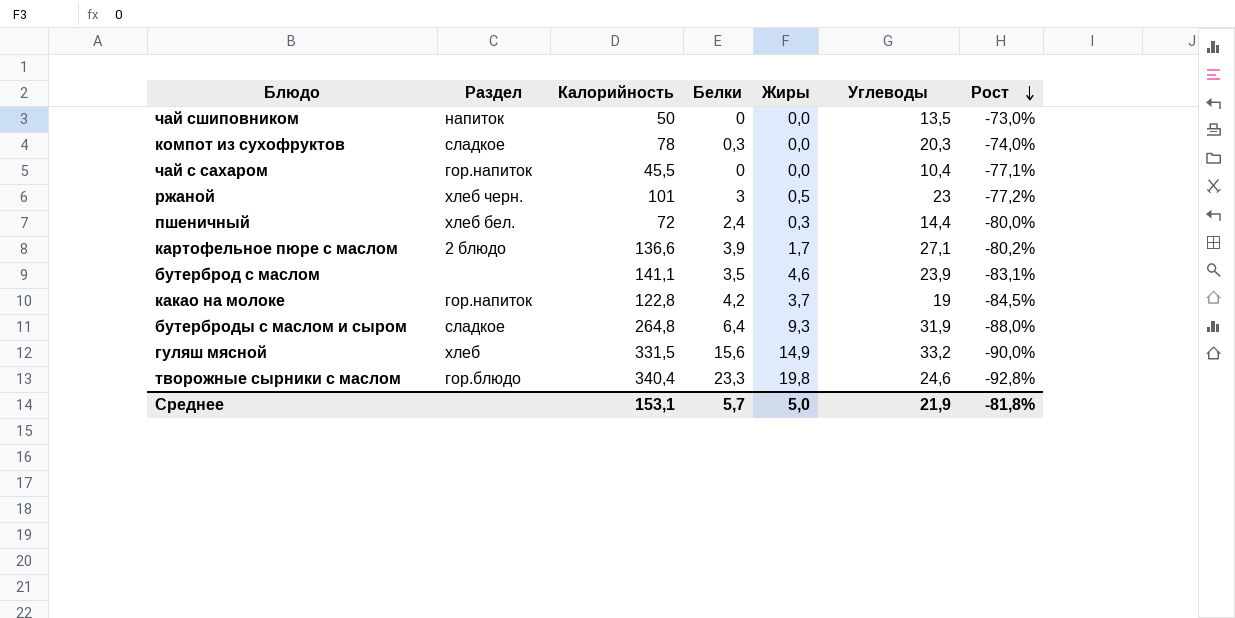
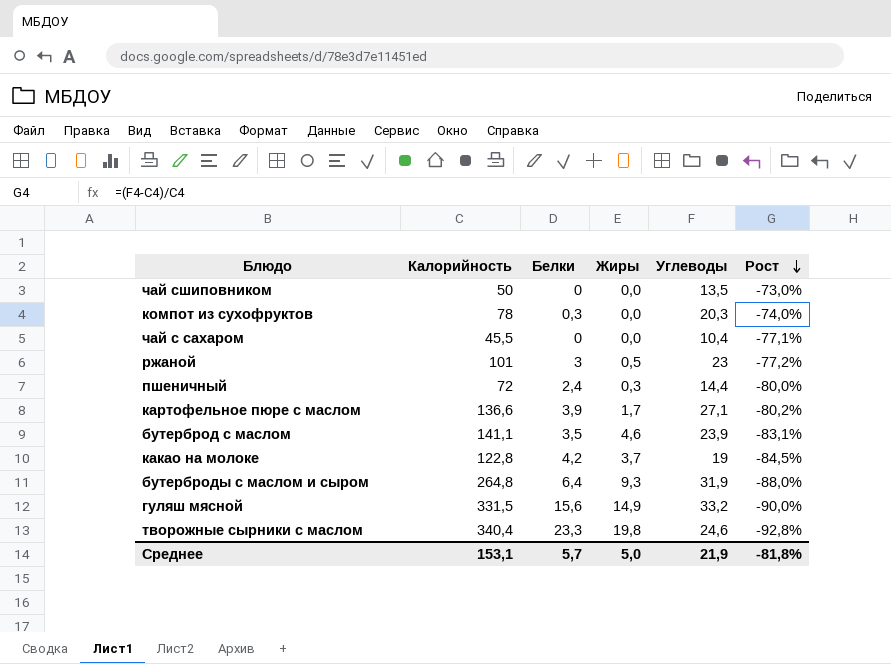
column Раздел | position: 2 -> none

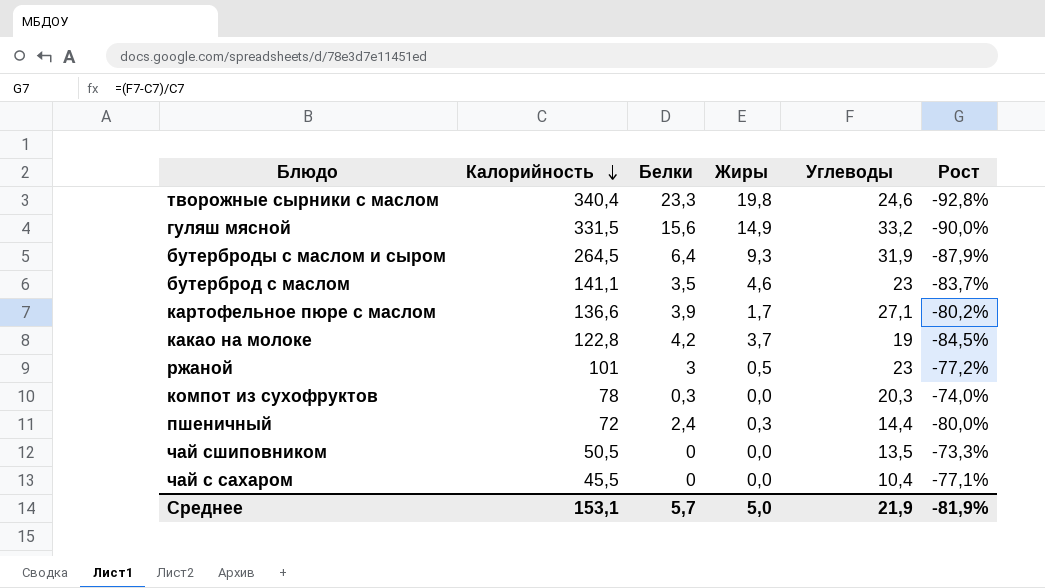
row order: Рост descending -> Калорийность descending
бутерброды с маслом и сыром | Калорийность: 264,8 -> 264,5
бутерброды с маслом и сыром | Рост: -88,0% -> -87,9%
бутерброд с маслом | Углеводы: 23,9 -> 23
бутерброд с маслом | Рост: -83,1% -> -83,7%
чай сшиповником | Калорийность: 50 -> 50,5
чай сшиповником | Рост: -73,0% -> -73,3%
Среднее | Рост: -81,8% -> -81,9%

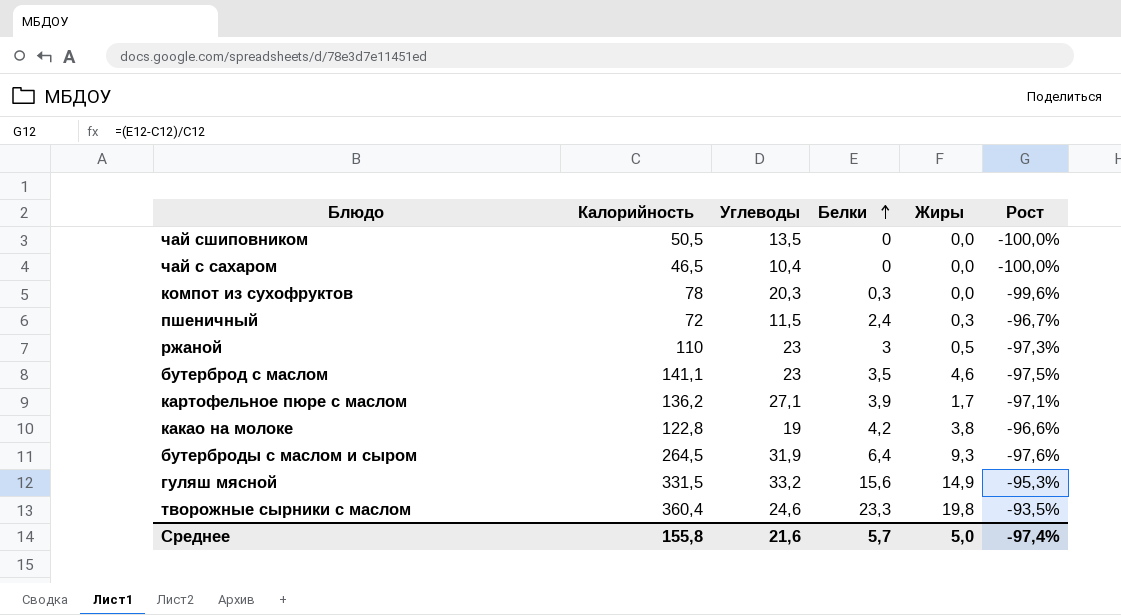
row order: Калорийность descending -> Белки ascending
column Углеводы | position: 5 -> 3
column Рост | formula: ([Углеводы] - [Калорийность]) / [Калорийность] -> ([Белки] - [Калорийность]) / [Калорийность]
чай с сахаром | Калорийность: 45,5 -> 46,5
пшеничный | Углеводы: 14,4 -> 11,5
ржаной | Калорийность: 101 -> 110
картофельное пюре с маслом | Калорийность: 136,6 -> 136,2
какао на молоке | Жиры: 3,7 -> 3,8
творожные сырники с маслом | Калорийность: 340,4 -> 360,4
Среднее | Калорийность: 153,1 -> 155,8
Среднее | Углеводы: 21,9 -> 21,6
Среднее | Рост: -81,9% -> -97,4%

